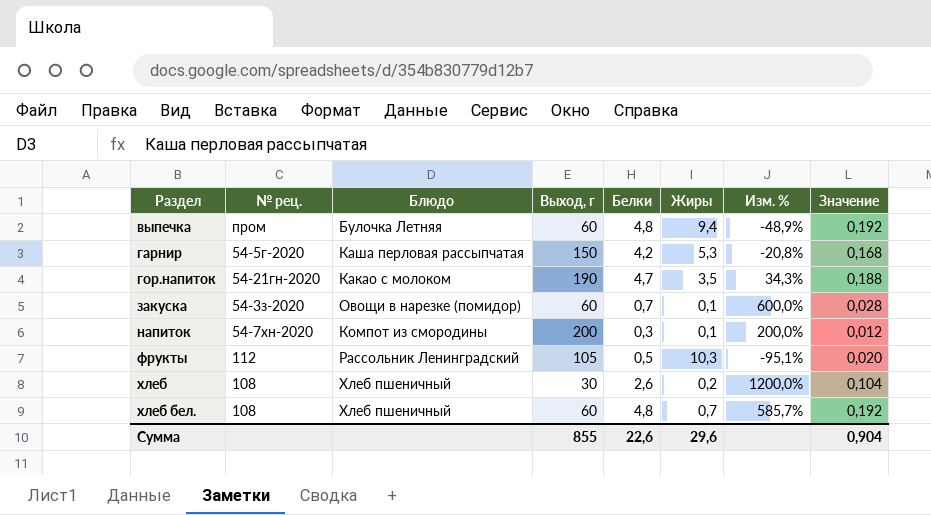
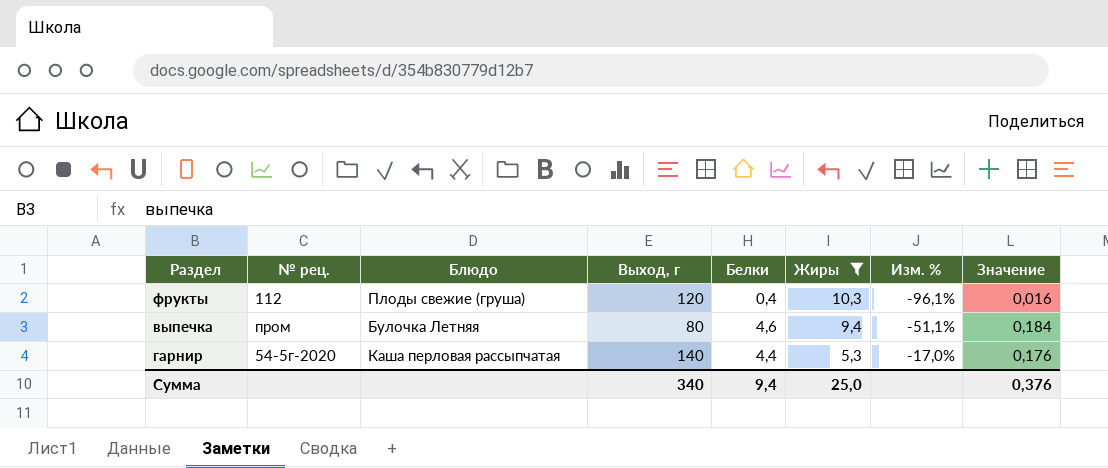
filter: none -> Жиры >= 5,3
row order: Раздел ascending -> Жиры descending
фрукты | Блюдо: Рассольник Ленинградский -> Плоды свежие (груша)
фрукты | Выход, г: 105 -> 120
фрукты | Белки: 0,5 -> 0,4
фрукты | Изм. %: -95,1% -> -96,1%
фрукты | Значение: 0,020 -> 0,016
выпечка | Выход, г: 60 -> 80
выпечка | Белки: 4,8 -> 4,6
выпечка | Изм. %: -48,9% -> -51,1%
выпечка | Значение: 0,192 -> 0,184
гарнир | Выход, г: 150 -> 140
гарнир | Белки: 4,2 -> 4,4
гарнир | Изм. %: -20,8% -> -17,0%
гарнир | Значение: 0,168 -> 0,176
Сумма | Выход, г: 855 -> 340
Сумма | Белки: 22,6 -> 9,4
Сумма | Жиры: 29,6 -> 25,0
Сумма | Значение: 0,904 -> 0,376

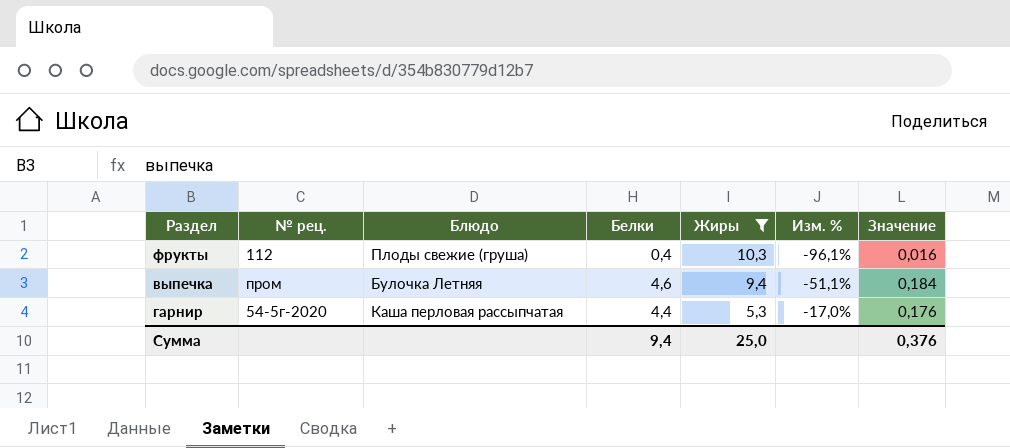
column Выход, г | position: 4 -> none

